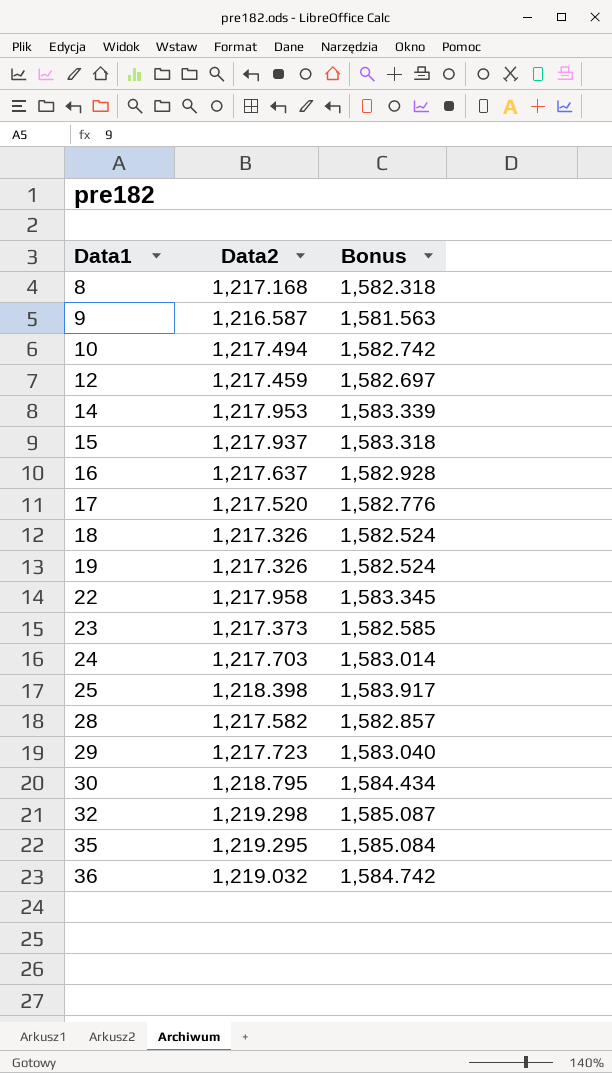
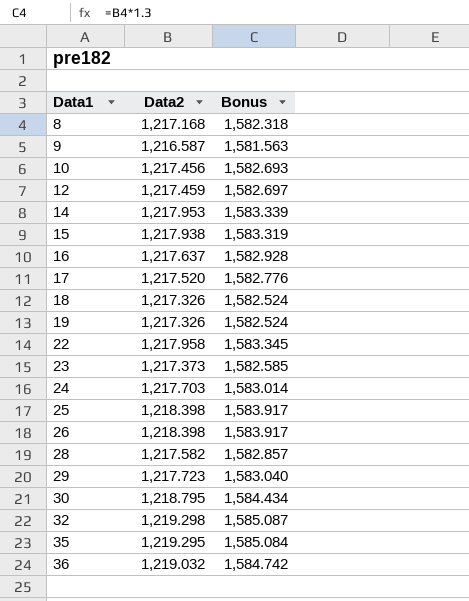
10 | Data2: 1,217.494 -> 1,217.456
10 | Bonus: 1,582.742 -> 1,582.693
15 | Data2: 1,217.937 -> 1,217.938
15 | Bonus: 1,583.318 -> 1,583.319
row 26: none -> 1,218.398 | 1,583.917

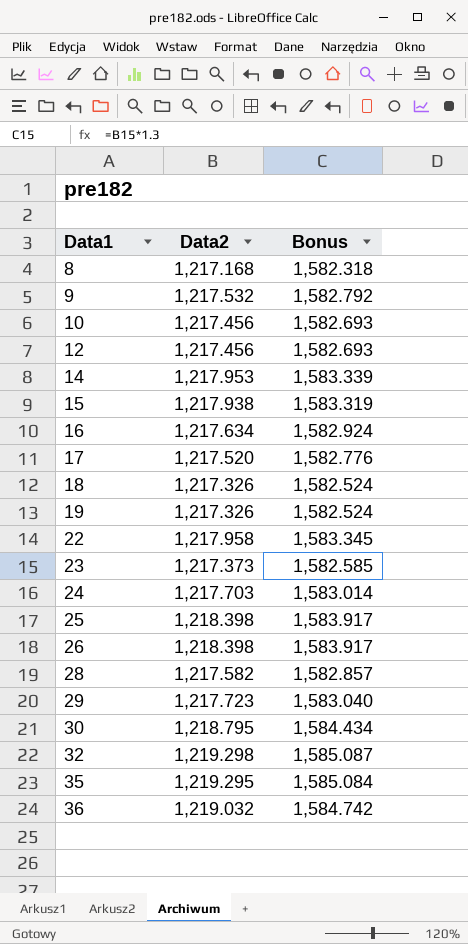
9 | Data2: 1,216.587 -> 1,217.532
9 | Bonus: 1,581.563 -> 1,582.792
12 | Data2: 1,217.459 -> 1,217.456
12 | Bonus: 1,582.697 -> 1,582.693
16 | Data2: 1,217.637 -> 1,217.634
16 | Bonus: 1,582.928 -> 1,582.924

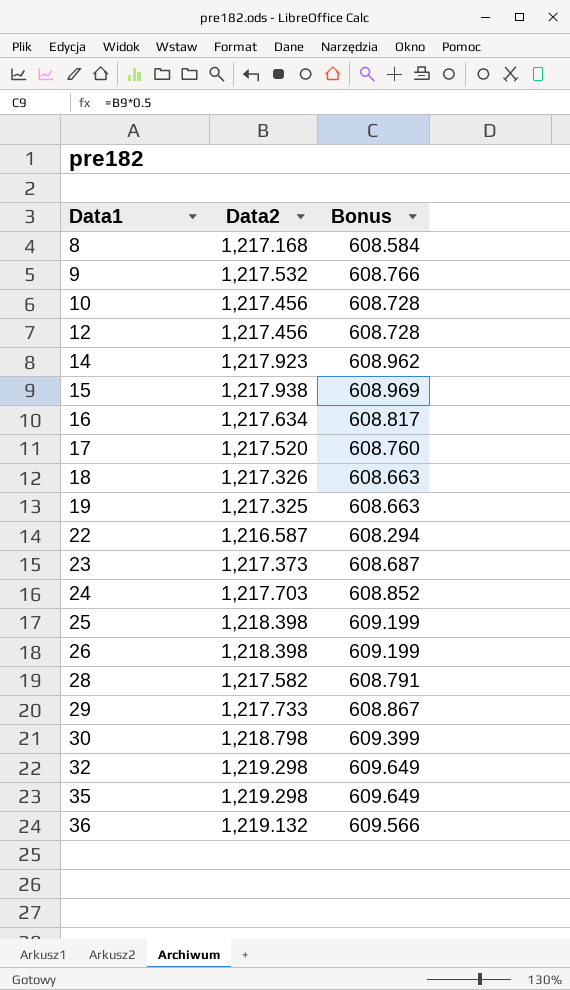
column Bonus | formula: [Data2] * 1.3 -> [Data2] * 0.5
14 | Data2: 1,217.953 -> 1,217.923
19 | Data2: 1,217.326 -> 1,217.325
22 | Data2: 1,217.958 -> 1,216.587
29 | Data2: 1,217.723 -> 1,217.733
30 | Data2: 1,218.795 -> 1,218.798
35 | Data2: 1,219.295 -> 1,219.298
36 | Data2: 1,219.032 -> 1,219.132

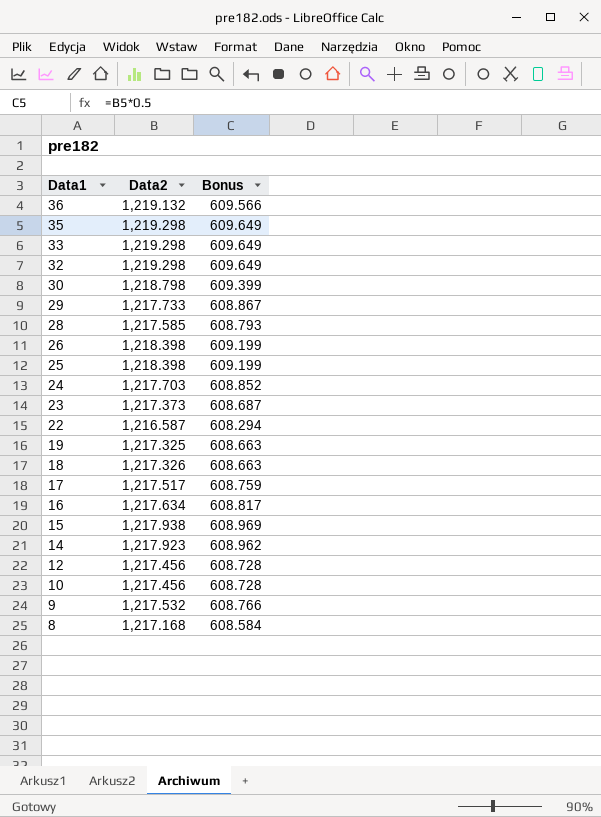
row order: Data1 ascending -> Data1 descending
row 33: none -> 1,219.298 | 609.649
28 | Data2: 1,217.582 -> 1,217.585
28 | Bonus: 608.791 -> 608.793
17 | Data2: 1,217.520 -> 1,217.517
17 | Bonus: 608.760 -> 608.759

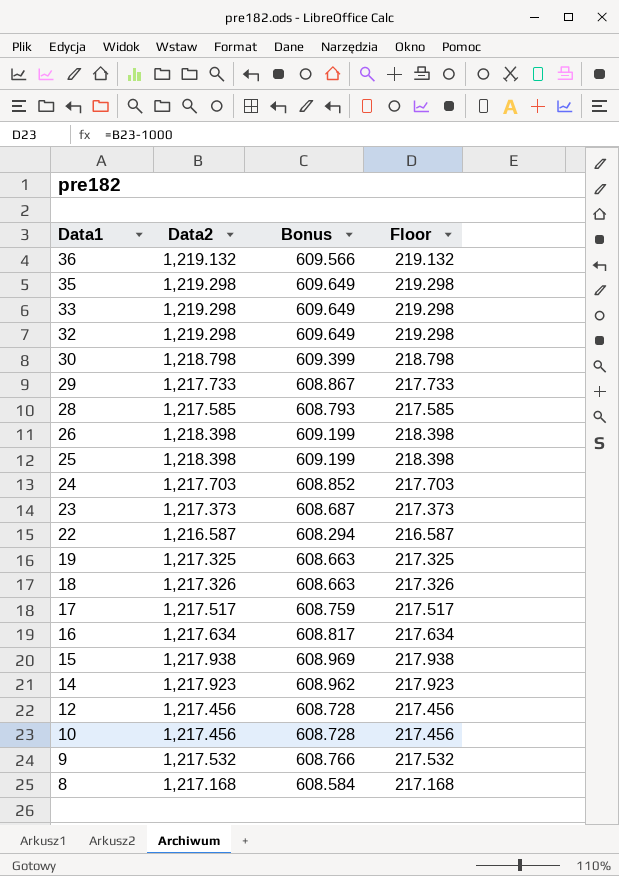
column Floor | formula: none -> [Data2] - 1000

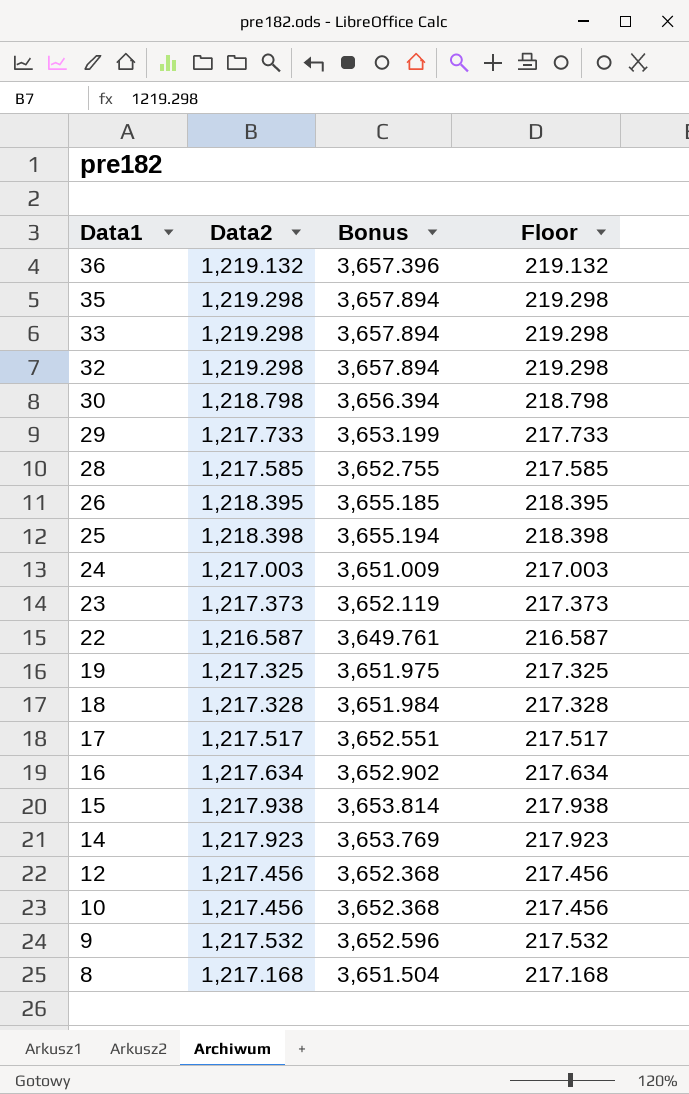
column Bonus | formula: [Data2] * 0.5 -> [Data2] * 3
26 | Data2: 1,218.398 -> 1,218.395
26 | Floor: 218.398 -> 218.395
24 | Data2: 1,217.703 -> 1,217.003
24 | Floor: 217.703 -> 217.003
18 | Data2: 1,217.326 -> 1,217.328
18 | Floor: 217.326 -> 217.328

